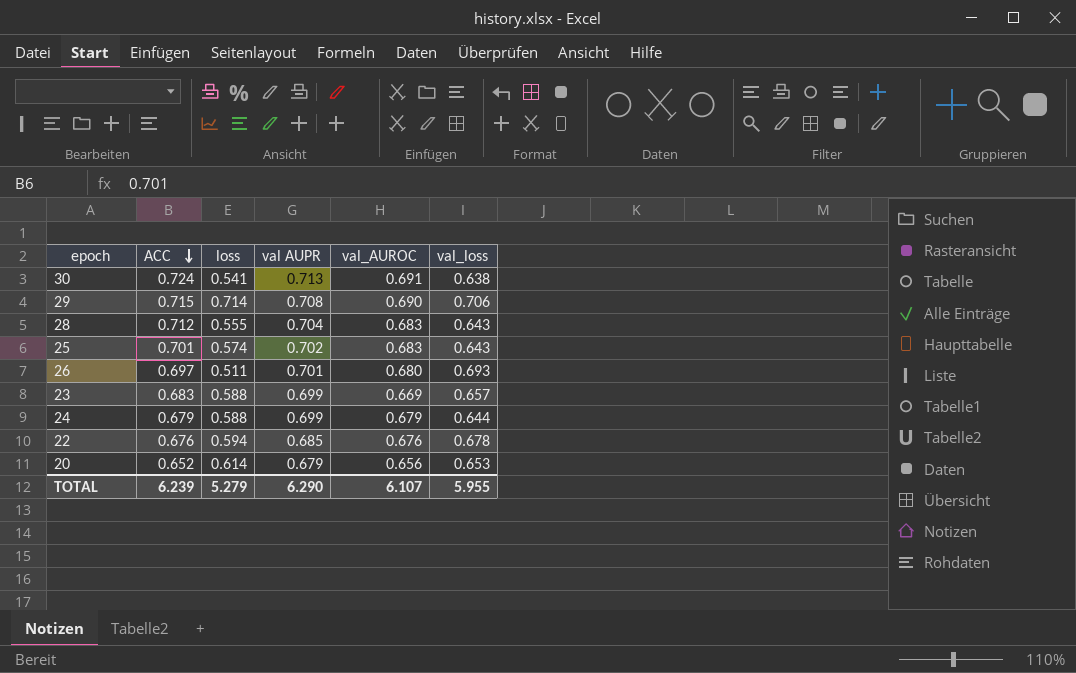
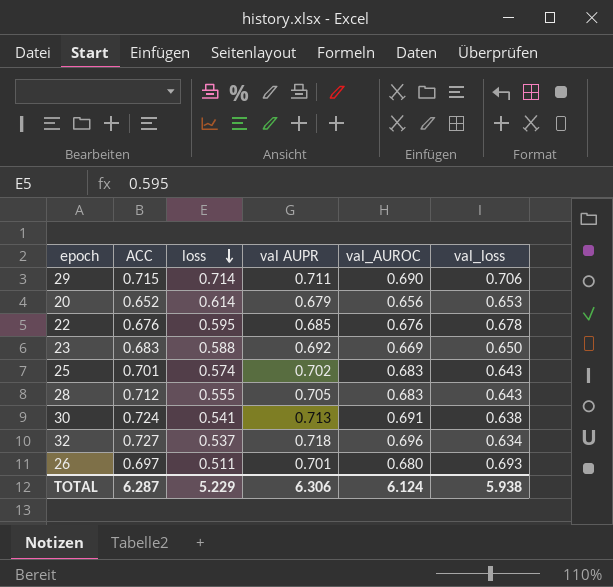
row order: ACC descending -> loss descending
row 24: 0.679 | 0.588 | 0.699 | 0.679 | 0.644 -> none
29 | val AUPR: 0.708 -> 0.711
22 | loss: 0.594 -> 0.595
23 | val AUPR: 0.699 -> 0.692
23 | val_loss: 0.657 -> 0.650
28 | val AUPR: 0.704 -> 0.705
row 32: none -> 0.727 | 0.537 | 0.718 | 0.696 | 0.634
TOTAL | ACC: 6.239 -> 6.287
TOTAL | loss: 5.279 -> 5.229
TOTAL | val AUPR: 6.290 -> 6.306
TOTAL | val_AUROC: 6.107 -> 6.124
TOTAL | val_loss: 5.955 -> 5.938

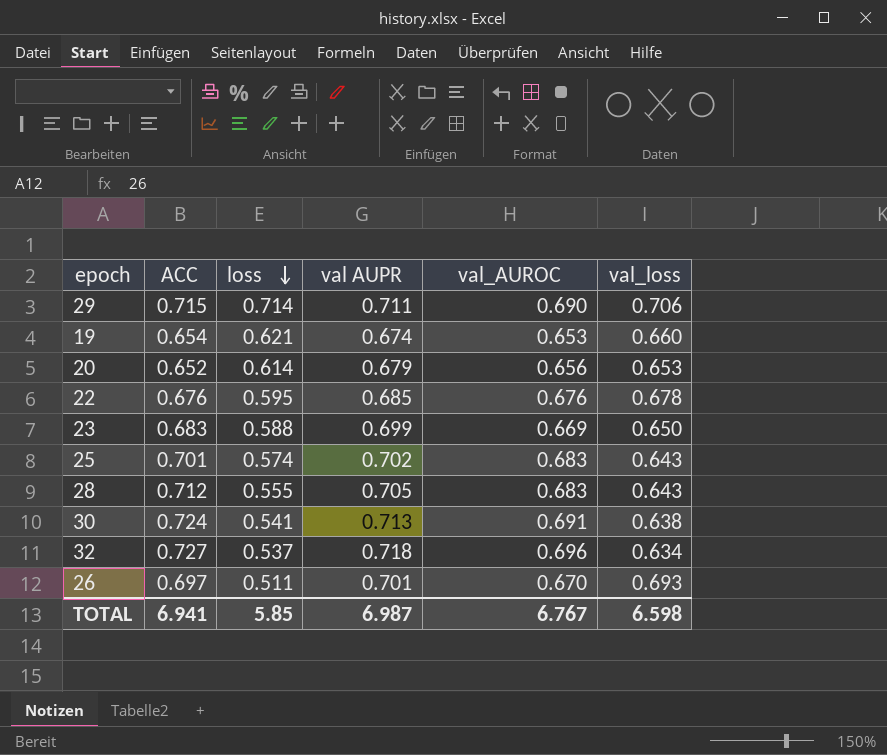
row 19: none -> 0.654 | 0.621 | 0.674 | 0.653 | 0.660
23 | val AUPR: 0.692 -> 0.699
26 | val_AUROC: 0.680 -> 0.670
TOTAL | ACC: 6.287 -> 6.941
TOTAL | loss: 5.229 -> 5.85
TOTAL | val AUPR: 6.306 -> 6.987
TOTAL | val_AUROC: 6.124 -> 6.767
TOTAL | val_loss: 5.938 -> 6.598

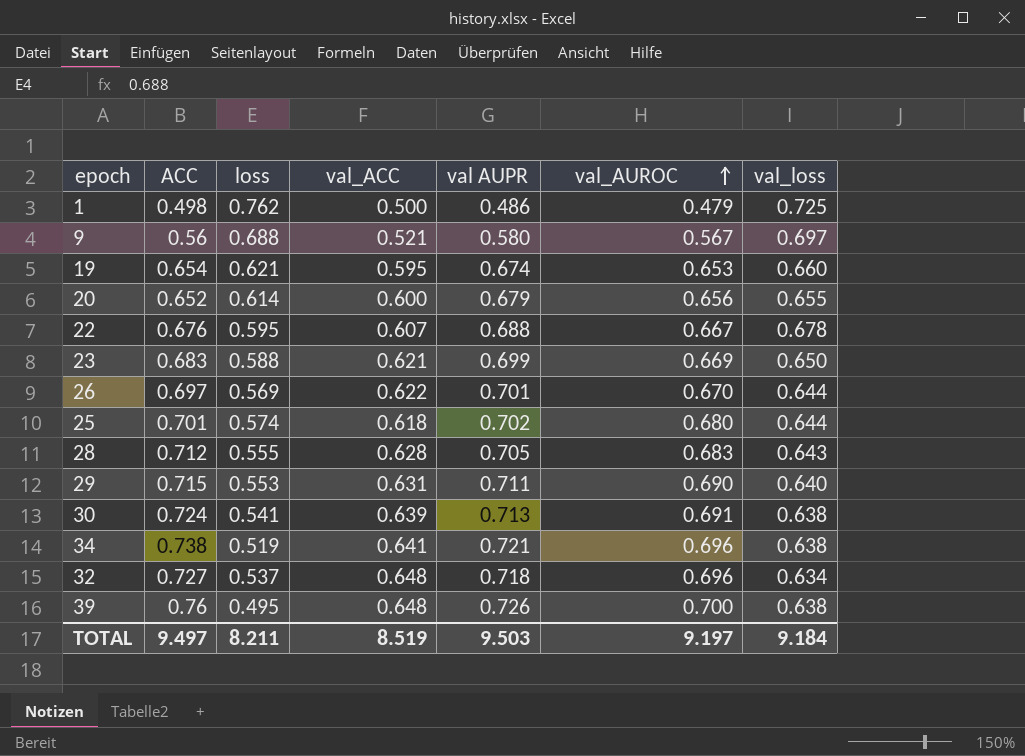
row order: loss descending -> val_AUROC ascending
column val_ACC | position: none -> 4
row 1: none -> 0.498 | 0.762 | 0.500 | 0.486 | 0.479 | 0.725
row 9: none -> 0.56 | 0.688 | 0.521 | 0.580 | 0.567 | 0.697
20 | val_loss: 0.653 -> 0.655
22 | val AUPR: 0.685 -> 0.688
22 | val_AUROC: 0.676 -> 0.667
26 | loss: 0.511 -> 0.569
26 | val_loss: 0.693 -> 0.644
25 | val_AUROC: 0.683 -> 0.680
25 | val_loss: 0.643 -> 0.644
29 | loss: 0.714 -> 0.553
29 | val_loss: 0.706 -> 0.640
row 34: none -> 0.738 | 0.519 | 0.641 | 0.721 | 0.696 | 0.638
row 39: none -> 0.76 | 0.495 | 0.648 | 0.726 | 0.700 | 0.638
TOTAL | ACC: 6.941 -> 9.497
TOTAL | loss: 5.85 -> 8.211
TOTAL | val AUPR: 6.987 -> 9.503
TOTAL | val_AUROC: 6.767 -> 9.197
TOTAL | val_loss: 6.598 -> 9.184

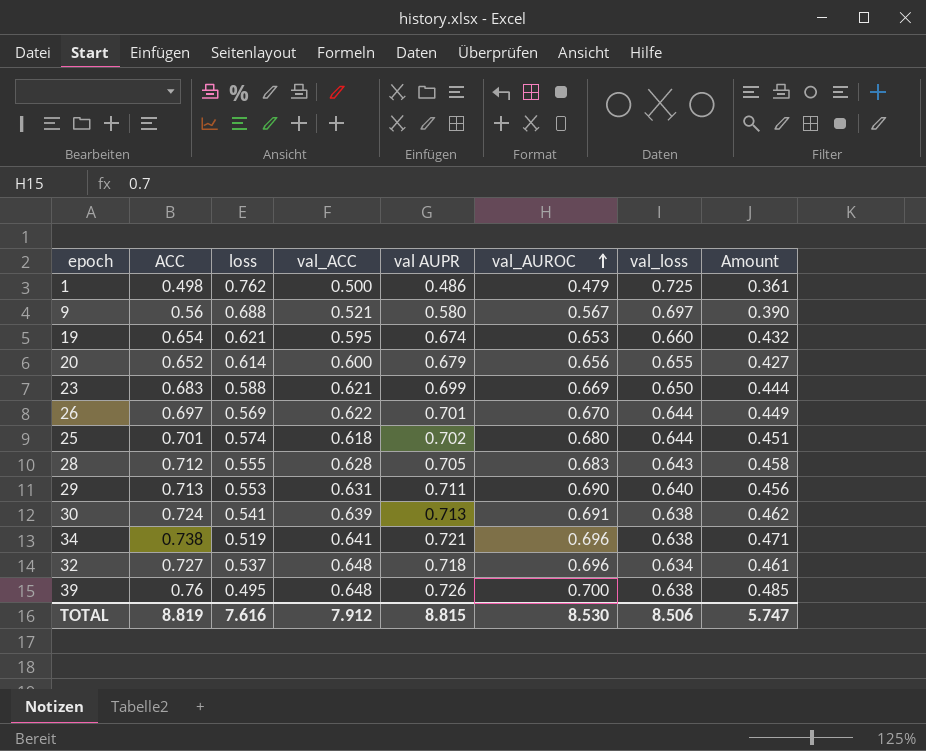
column Amount | formula: none -> [ACC] * [val_loss]
row 22: 0.676 | 0.595 | 0.607 | 0.688 | 0.667 | 0.678 -> none
29 | ACC: 0.715 -> 0.713
TOTAL | ACC: 9.497 -> 8.819
TOTAL | loss: 8.211 -> 7.616
TOTAL | val_ACC: 8.519 -> 7.912
TOTAL | val AUPR: 9.503 -> 8.815
TOTAL | val_AUROC: 9.197 -> 8.530
TOTAL | val_loss: 9.184 -> 8.506

